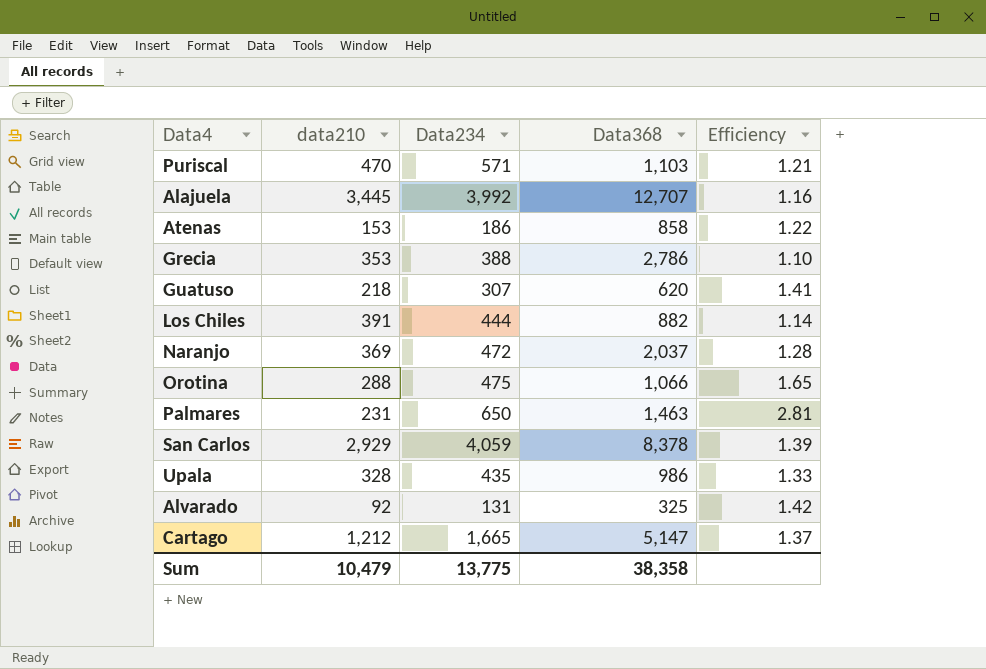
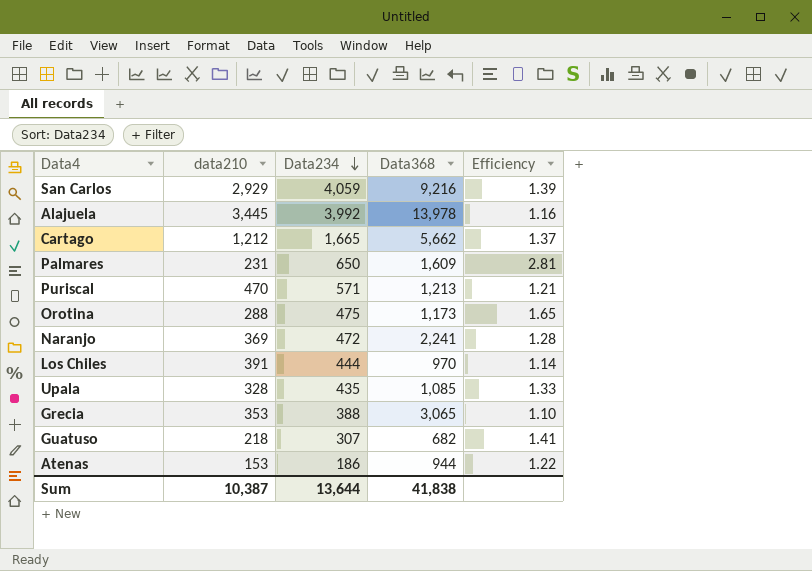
row order: none -> Data234 descending
row Alvarado: 92 | 131 | 325 | 1.42 -> none
San Carlos | Data368: 8,378 -> 9,216
Alajuela | Data368: 12,707 -> 13,978
Cartago | Data368: 5,147 -> 5,662
Palmares | Data368: 1,463 -> 1,609
Puriscal | Data368: 1,103 -> 1,213
Orotina | Data368: 1,066 -> 1,173
Naranjo | Data368: 2,037 -> 2,241
Los Chiles | Data368: 882 -> 970
Upala | Data368: 986 -> 1,085
Grecia | Data368: 2,786 -> 3,065
Guatuso | Data368: 620 -> 682
Atenas | Data368: 858 -> 944
Sum | data210: 10,479 -> 10,387
Sum | Data234: 13,775 -> 13,644
Sum | Data368: 38,358 -> 41,838

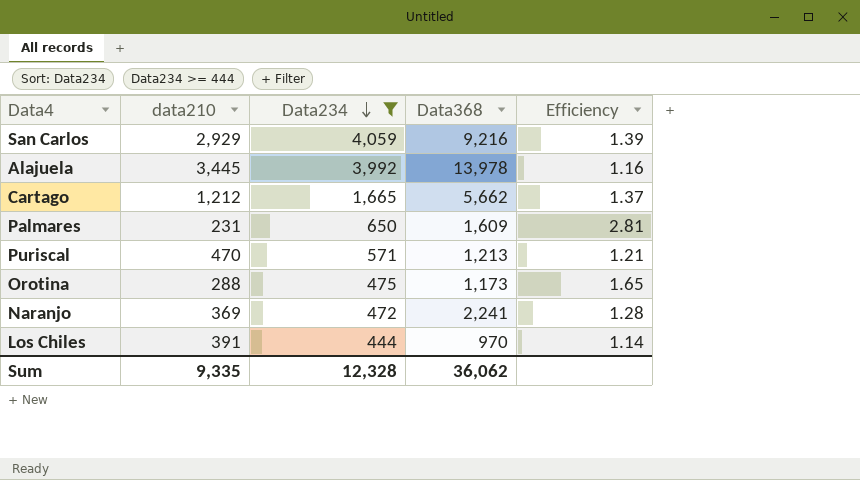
filter: none -> Data234 >= 444
Sum | data210: 10,387 -> 9,335
Sum | Data234: 13,644 -> 12,328
Sum | Data368: 41,838 -> 36,062

